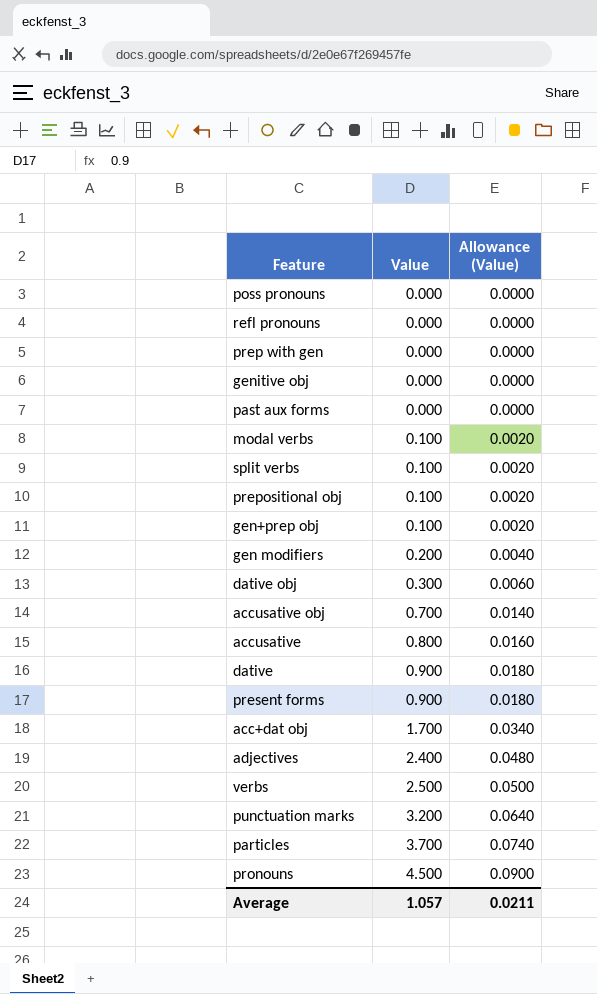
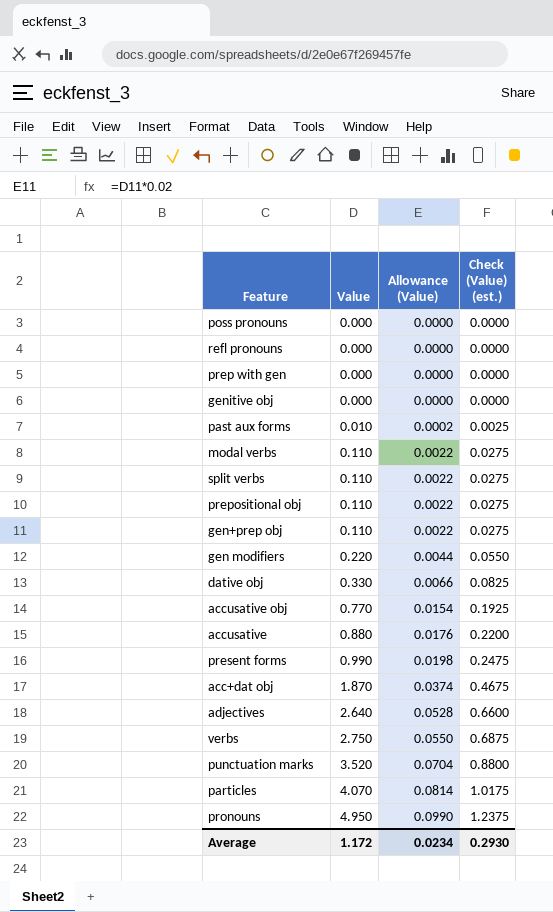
column Check (Value) (est.) | formula: none -> [Value] * 0.25
row dative: 0.900 | 0.0180 -> none
past aux forms | Value: 0.000 -> 0.010
past aux forms | Allowance (Value): 0.0000 -> 0.0002
modal verbs | Value: 0.100 -> 0.110
modal verbs | Allowance (Value): 0.0020 -> 0.0022
split verbs | Value: 0.100 -> 0.110
split verbs | Allowance (Value): 0.0020 -> 0.0022
prepositional obj | Value: 0.100 -> 0.110
prepositional obj | Allowance (Value): 0.0020 -> 0.0022
gen+prep obj | Value: 0.100 -> 0.110
gen+prep obj | Allowance (Value): 0.0020 -> 0.0022
gen modifiers | Value: 0.200 -> 0.220
gen modifiers | Allowance (Value): 0.0040 -> 0.0044
dative obj | Value: 0.300 -> 0.330
dative obj | Allowance (Value): 0.0060 -> 0.0066
accusative obj | Value: 0.700 -> 0.770
accusative obj | Allowance (Value): 0.0140 -> 0.0154
accusative | Value: 0.800 -> 0.880
accusative | Allowance (Value): 0.0160 -> 0.0176
present forms | Value: 0.900 -> 0.990
present forms | Allowance (Value): 0.0180 -> 0.0198
acc+dat obj | Value: 1.700 -> 1.870
acc+dat obj | Allowance (Value): 0.0340 -> 0.0374
adjectives | Value: 2.400 -> 2.640
adjectives | Allowance (Value): 0.0480 -> 0.0528
verbs | Value: 2.500 -> 2.750
verbs | Allowance (Value): 0.0500 -> 0.0550
punctuation marks | Value: 3.200 -> 3.520
punctuation marks | Allowance (Value): 0.0640 -> 0.0704
particles | Value: 3.700 -> 4.070
particles | Allowance (Value): 0.0740 -> 0.0814
pronouns | Value: 4.500 -> 4.950
pronouns | Allowance (Value): 0.0900 -> 0.0990
Average | Value: 1.057 -> 1.172
Average | Allowance (Value): 0.0211 -> 0.0234

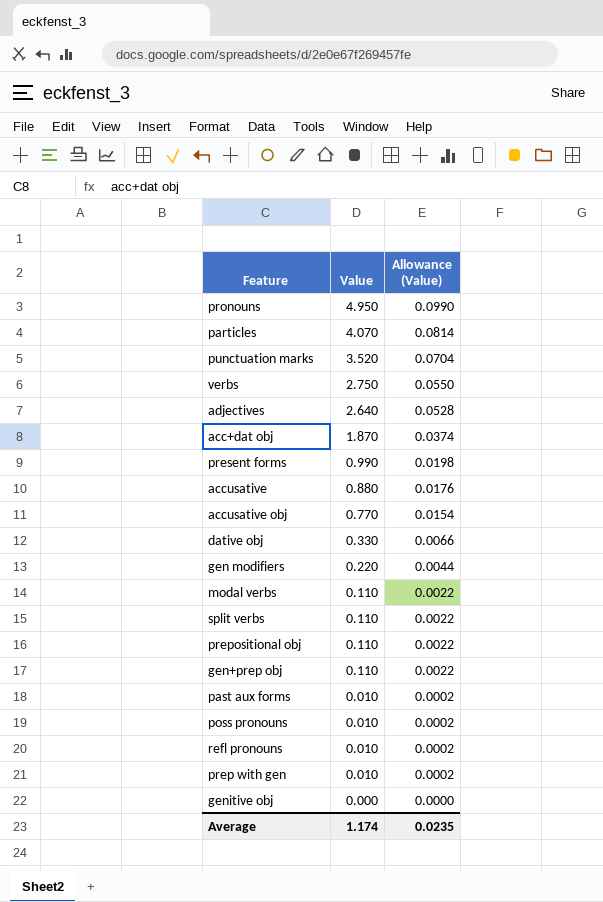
row order: Value ascending -> Value descending
column Check (Value) (est.) | formula: [Value] * 0.25 -> none
poss pronouns | Value: 0.000 -> 0.010
poss pronouns | Allowance (Value): 0.0000 -> 0.0002
refl pronouns | Value: 0.000 -> 0.010
refl pronouns | Allowance (Value): 0.0000 -> 0.0002
prep with gen | Value: 0.000 -> 0.010
prep with gen | Allowance (Value): 0.0000 -> 0.0002
Average | Value: 1.172 -> 1.174
Average | Allowance (Value): 0.0234 -> 0.0235

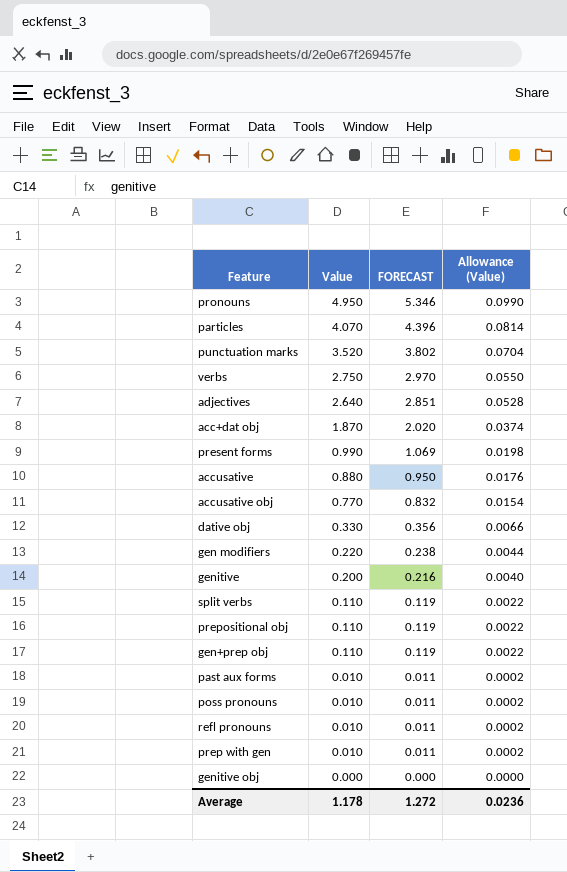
column FORECAST | formula: none -> [Value] * 1.08
row modal verbs: 0.110 | 0.0022 -> none
row genitive: none -> 0.200 | 0.216 | 0.0040
Average | Value: 1.174 -> 1.178
Average | Allowance (Value): 0.0235 -> 0.0236

